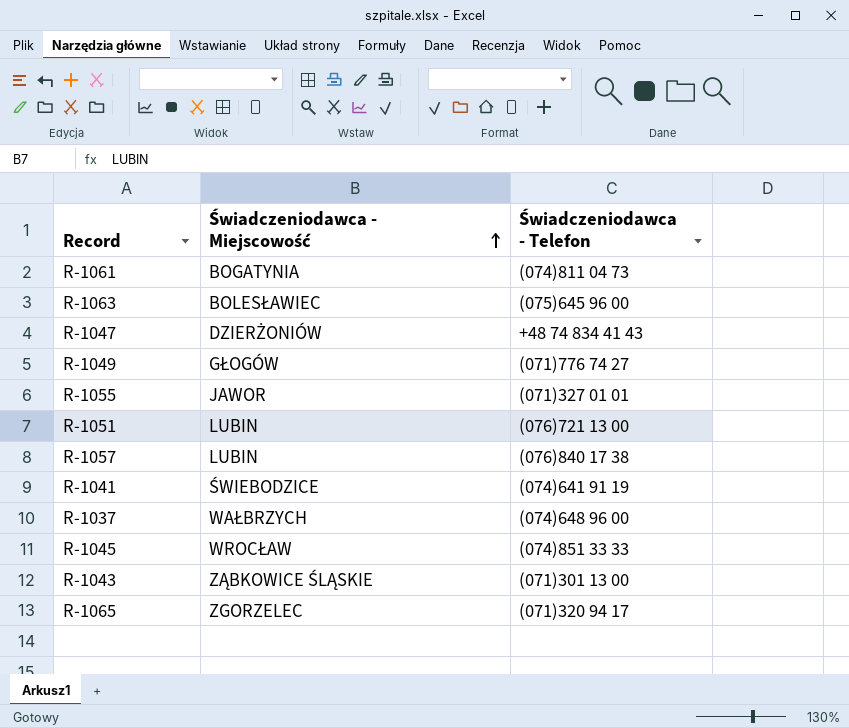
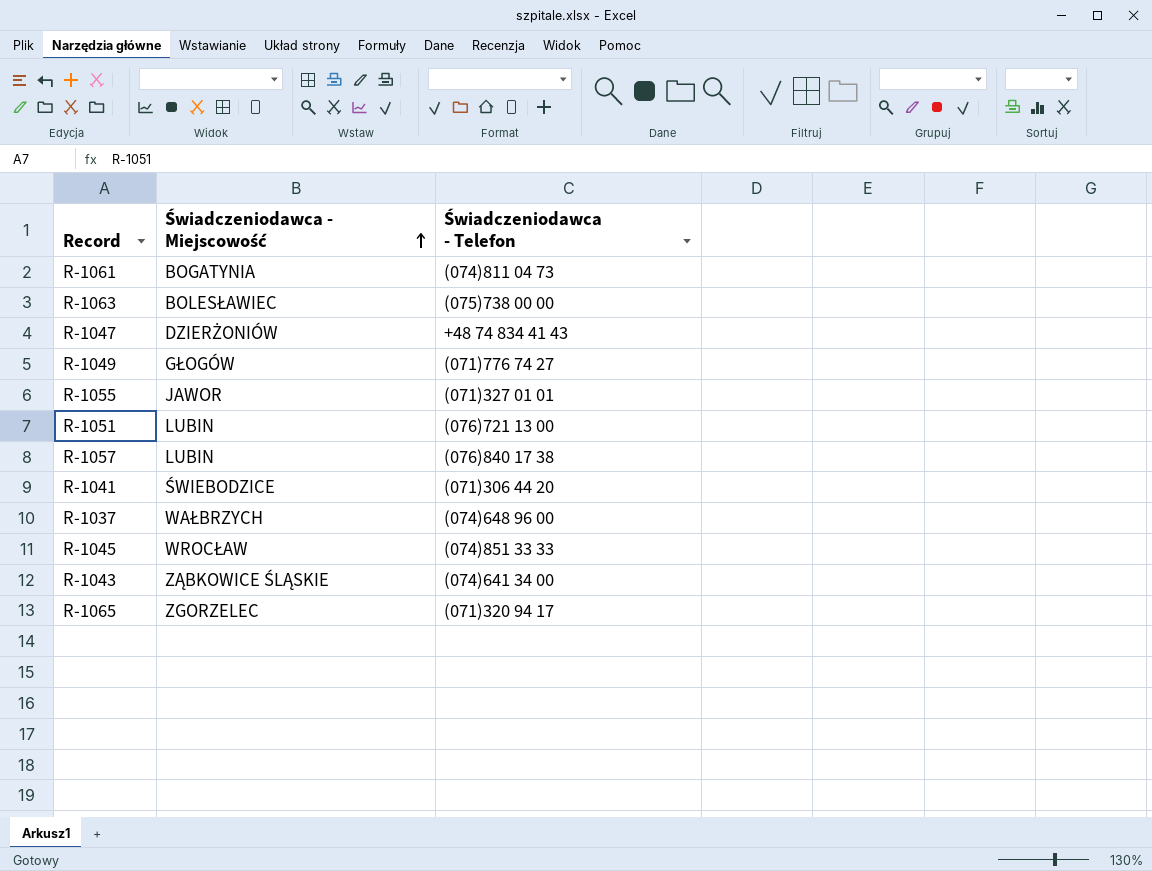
R-1063 | Świadczeniodawca - Telefon: (075)645 96 00 -> (075)738 00 00
R-1041 | Świadczeniodawca - Telefon: (074)641 91 19 -> (071)306 44 20
R-1043 | Świadczeniodawca - Telefon: (071)301 13 00 -> (074)641 34 00

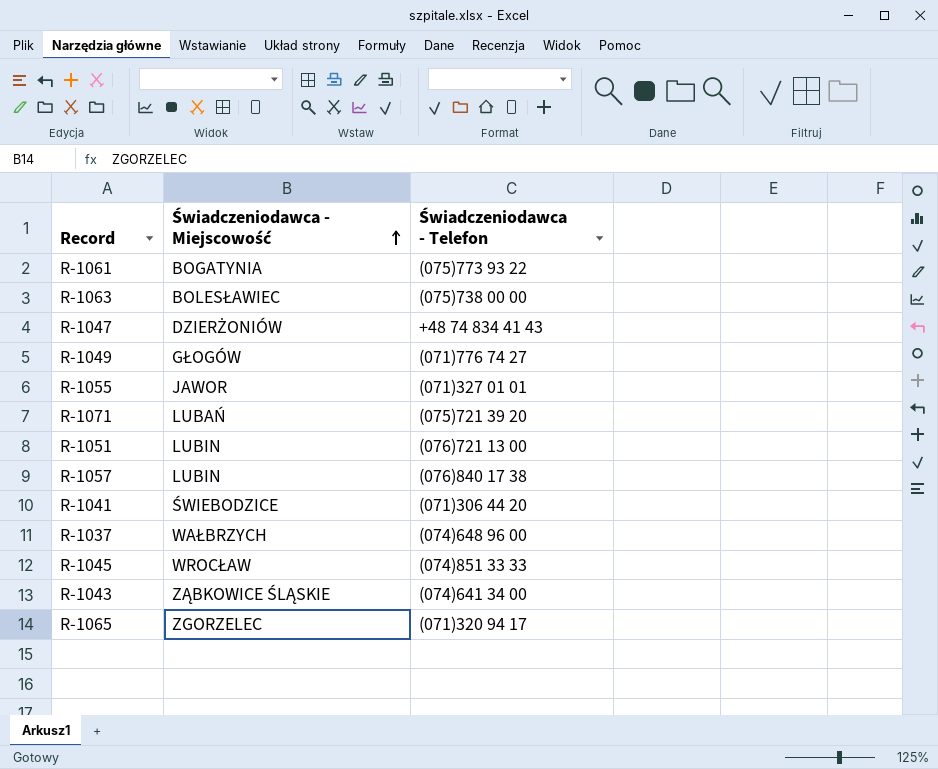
R-1061 | Świadczeniodawca - Telefon: (074)811 04 73 -> (075)773 93 22
row R-1071: none -> LUBAŃ | (075)721 39 20

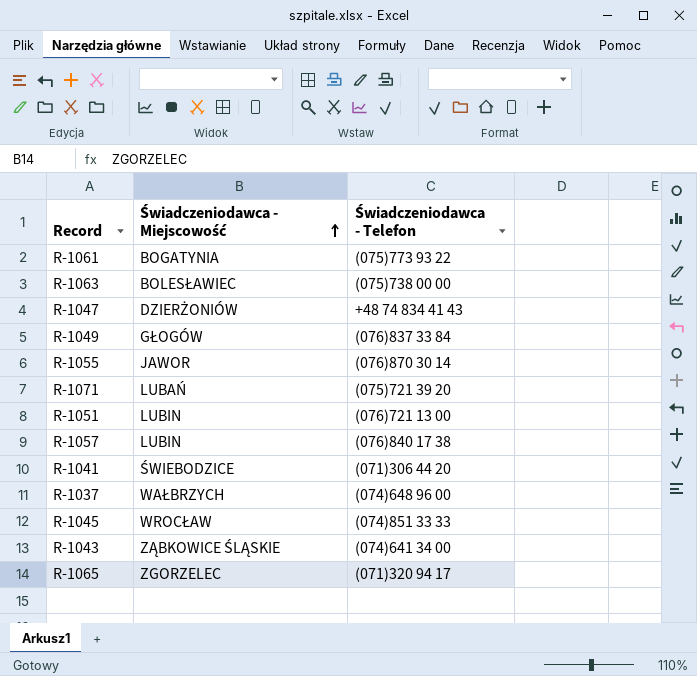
R-1049 | Świadczeniodawca - Telefon: (071)776 74 27 -> (076)837 33 84
R-1055 | Świadczeniodawca - Telefon: (071)327 01 01 -> (076)870 30 14

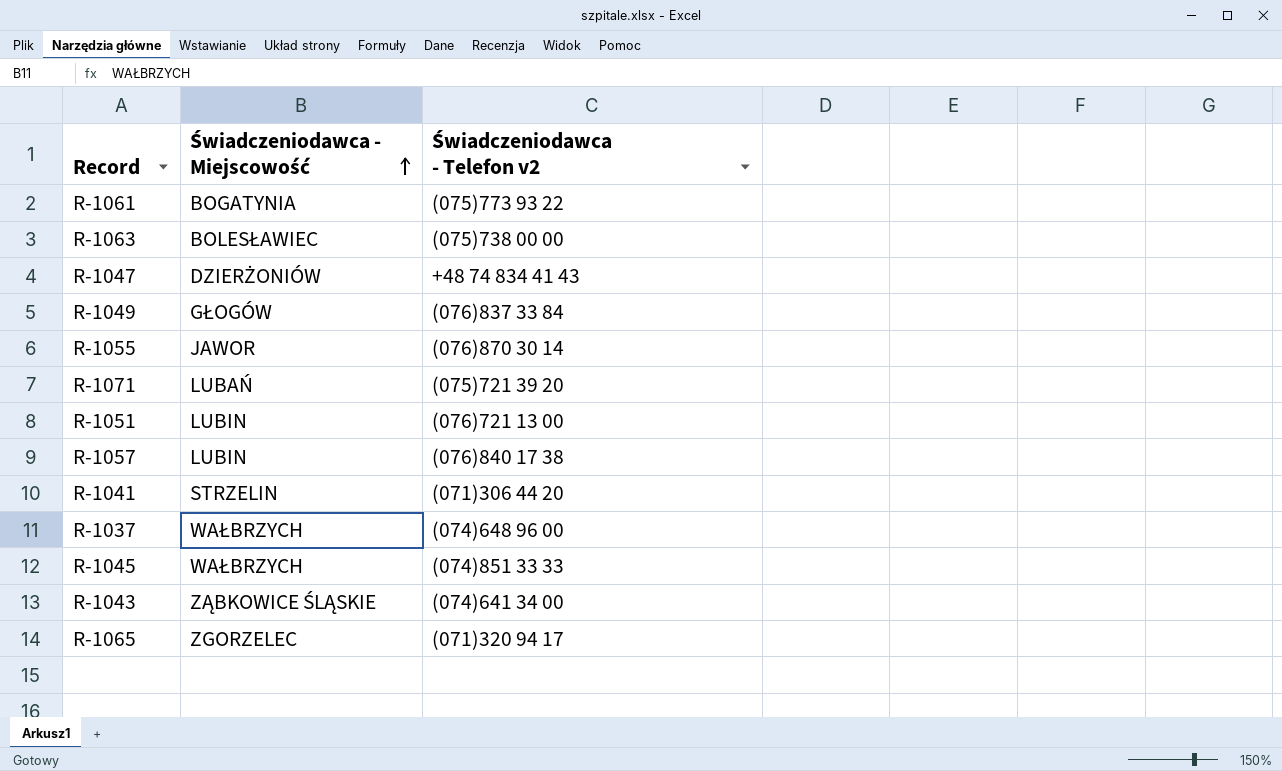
column name: Świadczeniodawca - Telefon -> Świadczeniodawca - Telefon v2
R-1041 | Świadczeniodawca - Miejscowość: ŚWIEBODZICE -> STRZELIN
R-1045 | Świadczeniodawca - Miejscowość: WROCŁAW -> WAŁBRZYCH

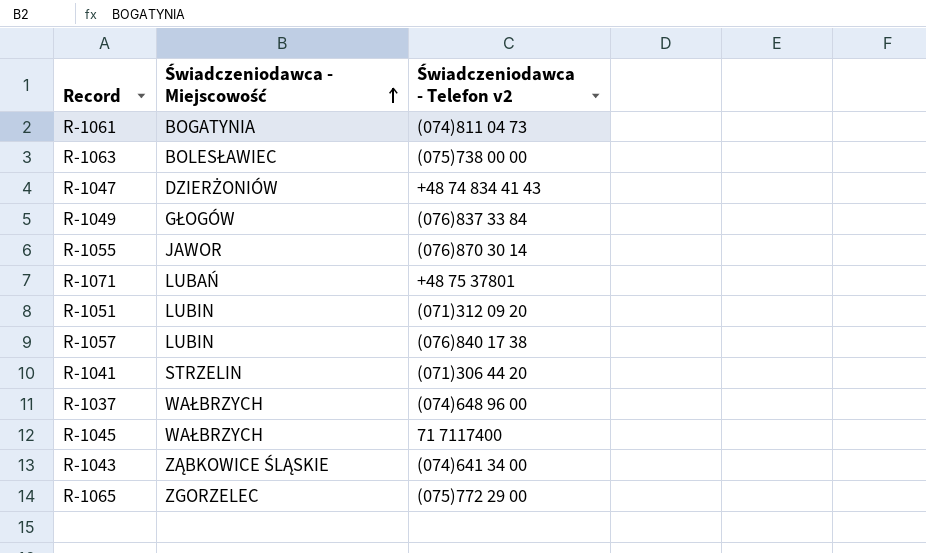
R-1061 | Świadczeniodawca - Telefon v2: (075)773 93 22 -> (074)811 04 73
R-1071 | Świadczeniodawca - Telefon v2: (075)721 39 20 -> +48 75 37801
R-1051 | Świadczeniodawca - Telefon v2: (076)721 13 00 -> (071)312 09 20
R-1045 | Świadczeniodawca - Telefon v2: (074)851 33 33 -> 71 7117400
R-1065 | Świadczeniodawca - Telefon v2: (071)320 94 17 -> (075)772 29 00

